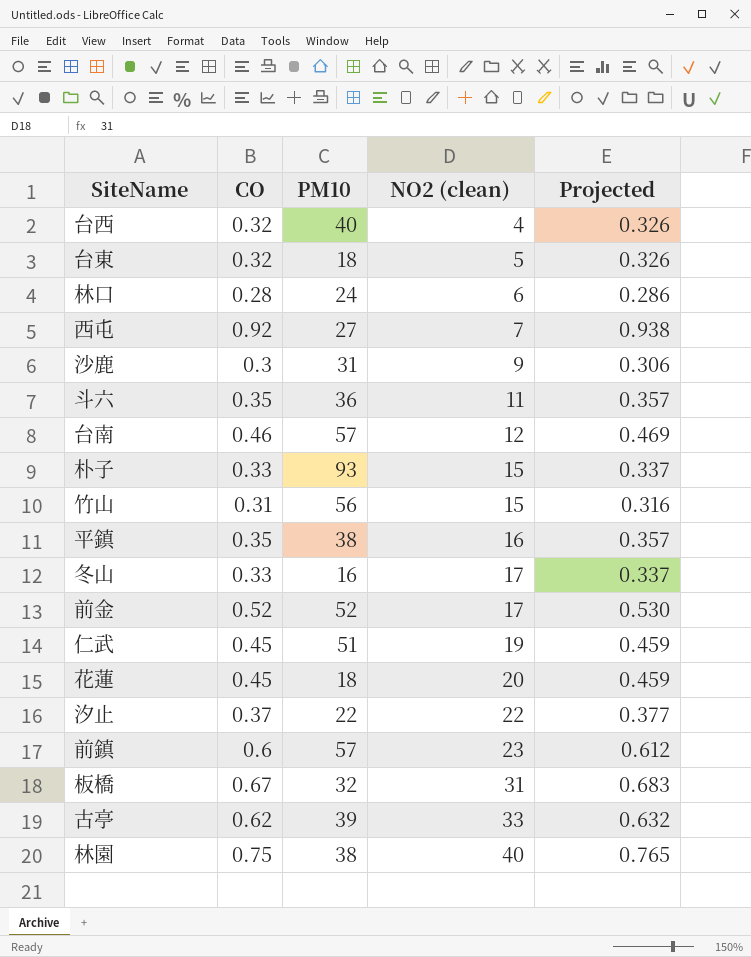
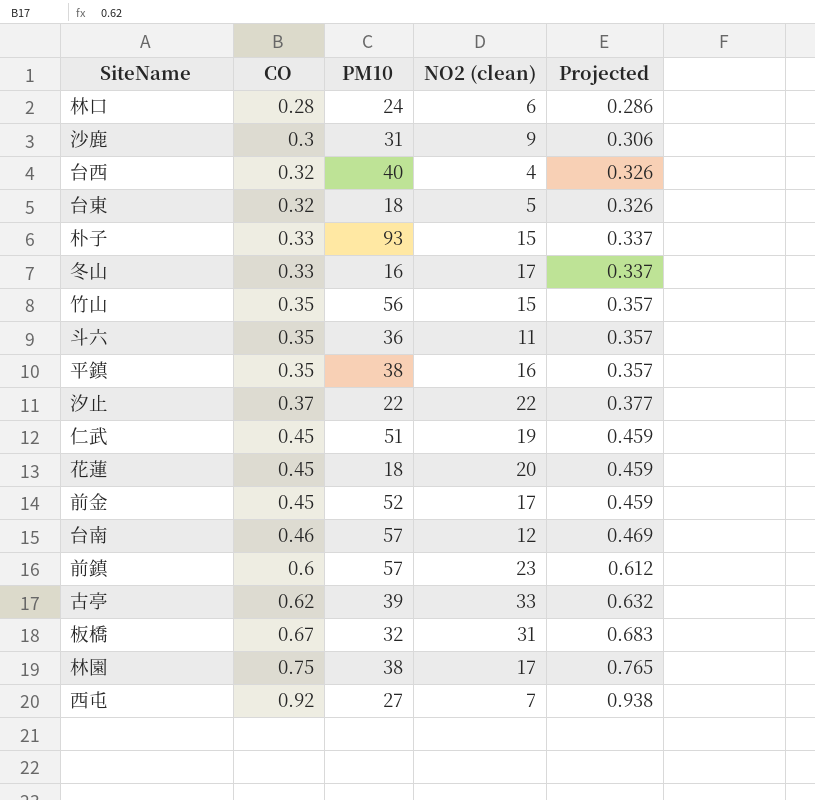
row order: NO2 (clean) ascending -> CO ascending
竹山 | CO: 0.31 -> 0.35
竹山 | Projected: 0.316 -> 0.357
前金 | CO: 0.52 -> 0.45
前金 | Projected: 0.530 -> 0.459
林園 | NO2 (clean): 40 -> 17

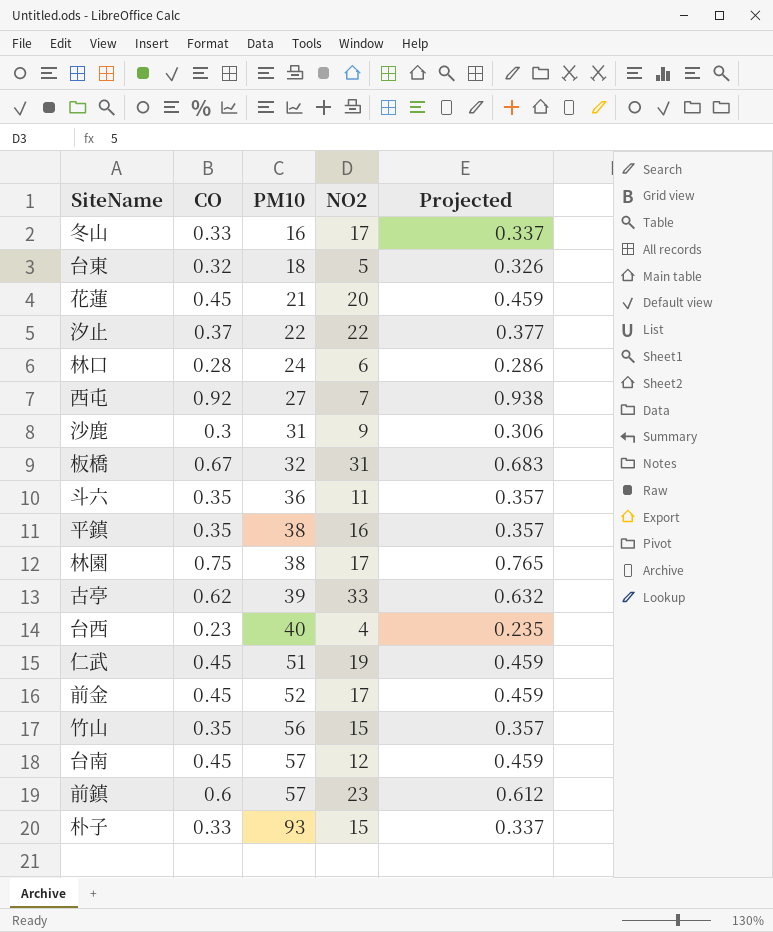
row order: CO ascending -> PM10 ascending
column name: NO2 (clean) -> NO2
花蓮 | PM10: 18 -> 21
台西 | CO: 0.32 -> 0.23
台西 | Projected: 0.326 -> 0.235
台南 | CO: 0.46 -> 0.45
台南 | Projected: 0.469 -> 0.459

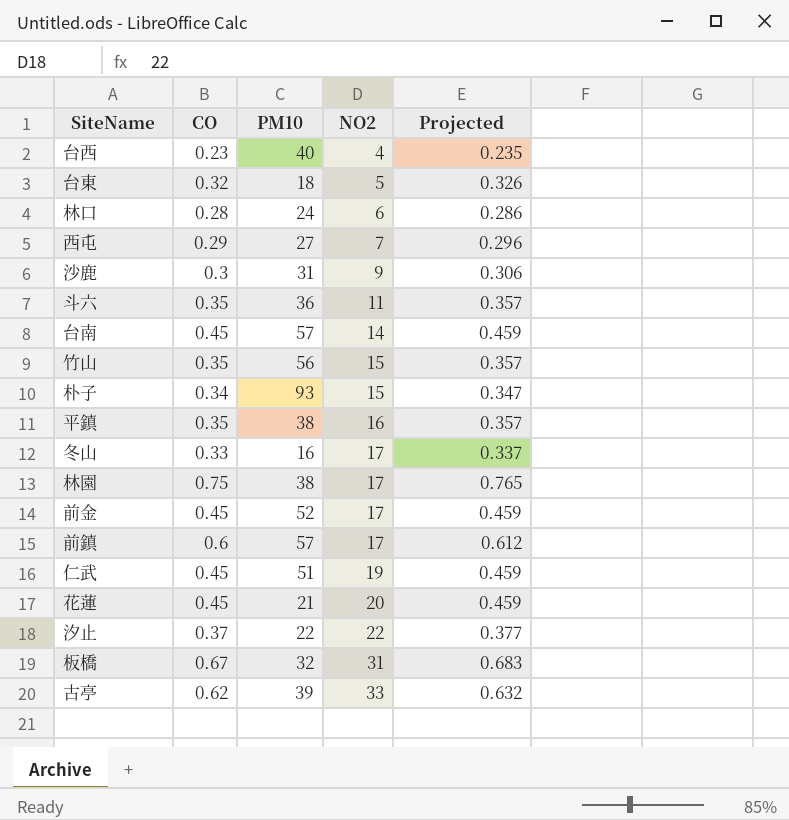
row order: PM10 ascending -> NO2 ascending
西屯 | CO: 0.92 -> 0.29
西屯 | Projected: 0.938 -> 0.296
台南 | NO2: 12 -> 14
朴子 | CO: 0.33 -> 0.34
朴子 | Projected: 0.337 -> 0.347
前鎮 | NO2: 23 -> 17

